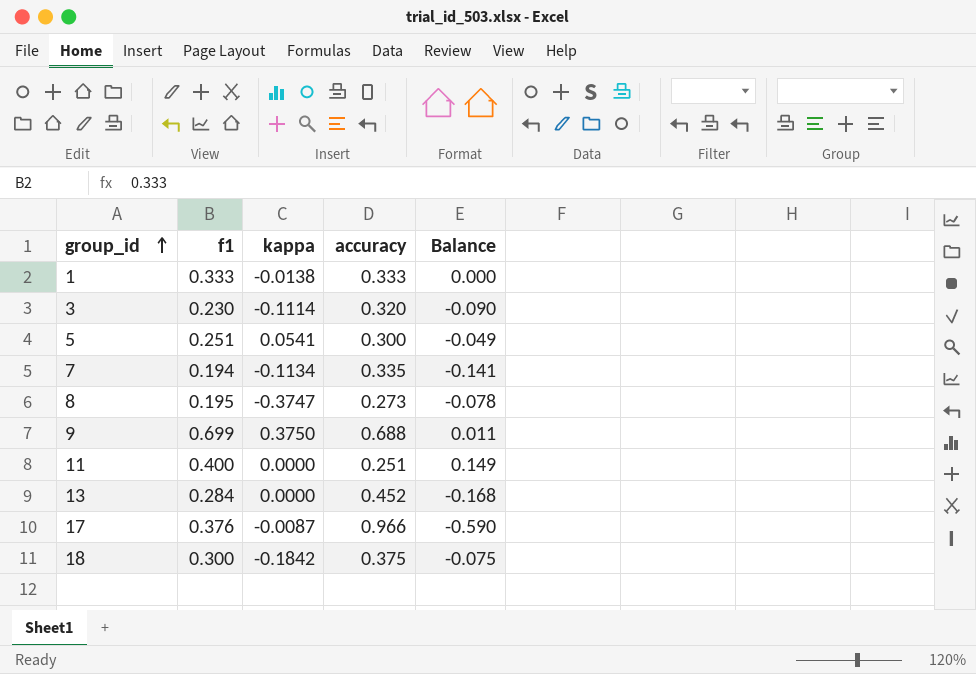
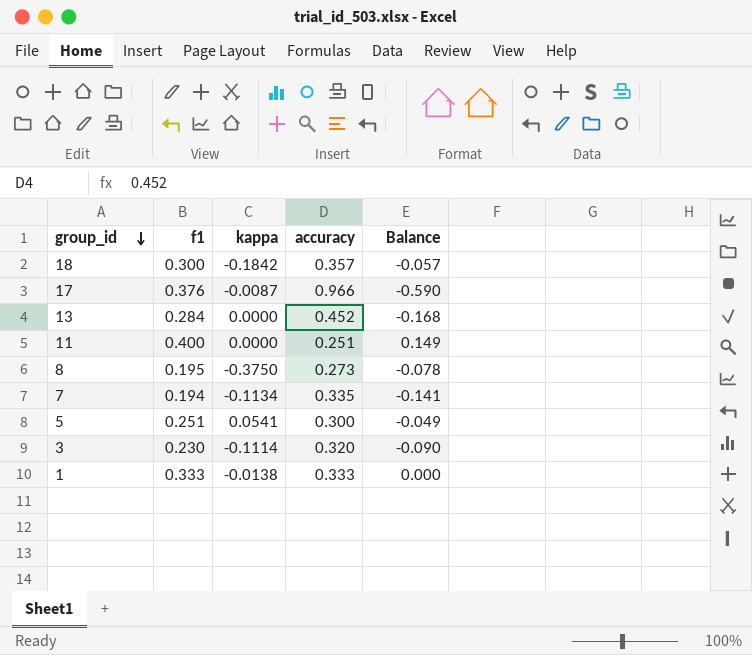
row order: group_id ascending -> group_id descending
row 9: 0.699 | 0.3750 | 0.688 | 0.011 -> none
18 | accuracy: 0.375 -> 0.357
18 | Balance: -0.075 -> -0.057
8 | kappa: -0.3747 -> -0.3750

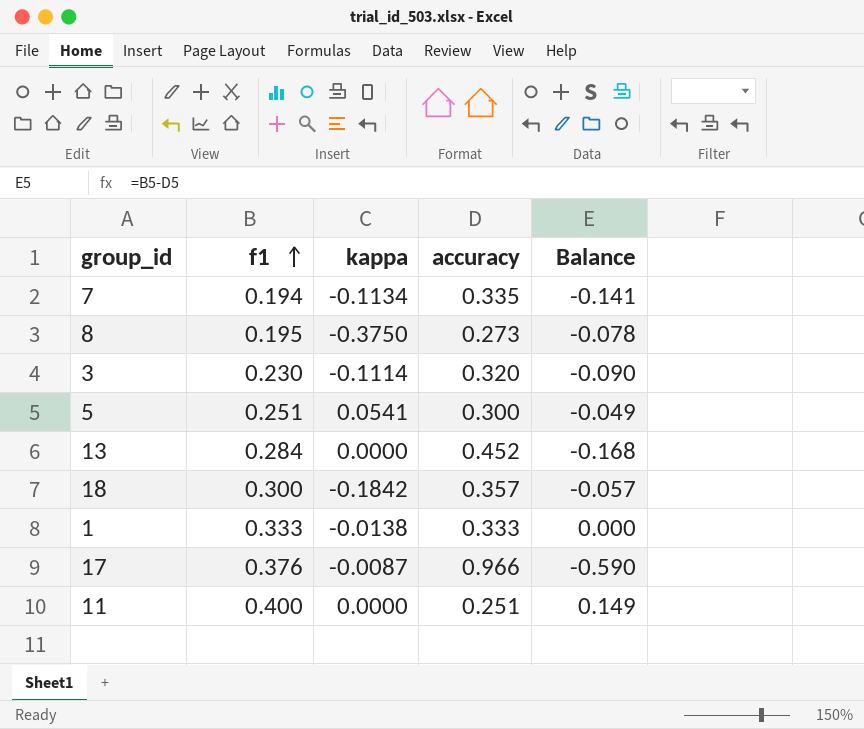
row order: group_id descending -> f1 ascending

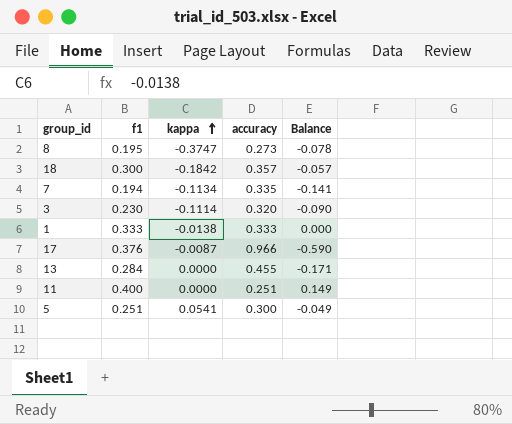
row order: f1 ascending -> kappa ascending
8 | kappa: -0.3750 -> -0.3747
13 | accuracy: 0.452 -> 0.455
13 | Balance: -0.168 -> -0.171

